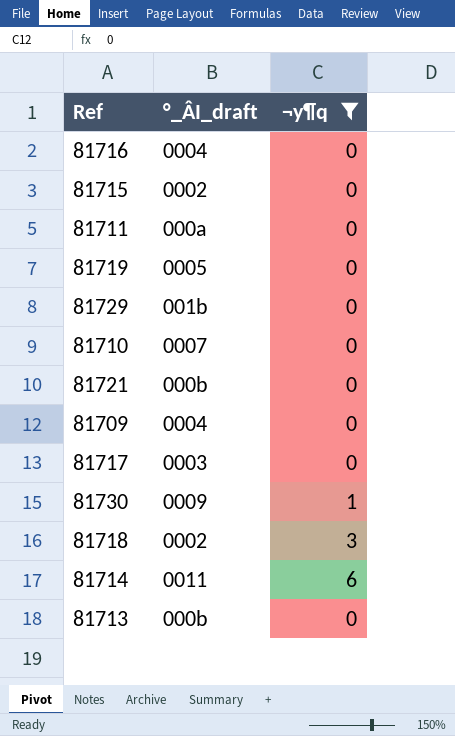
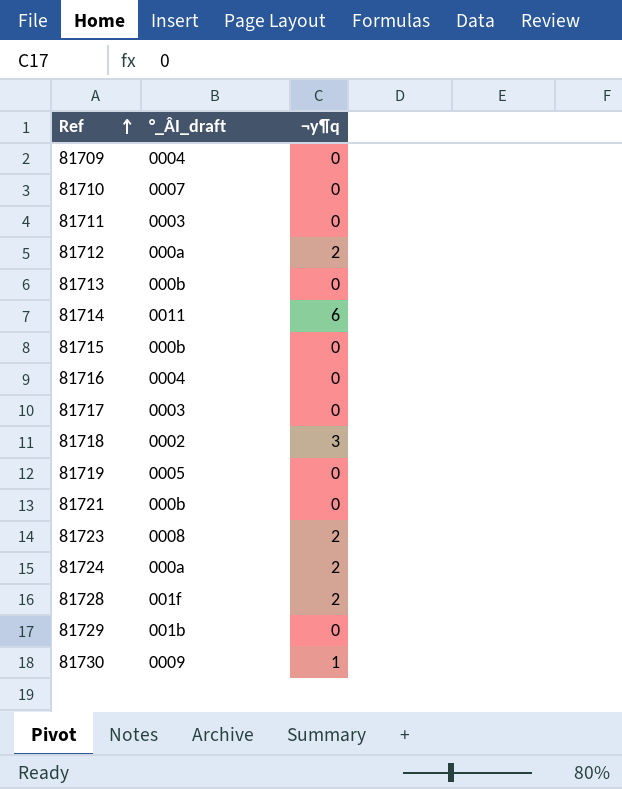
filter: ¬y¶q != 2 -> none
row order: none -> Ref ascending
81711 | °_ÂI_draft: 000a -> 0003
81715 | °_ÂI_draft: 0002 -> 000b

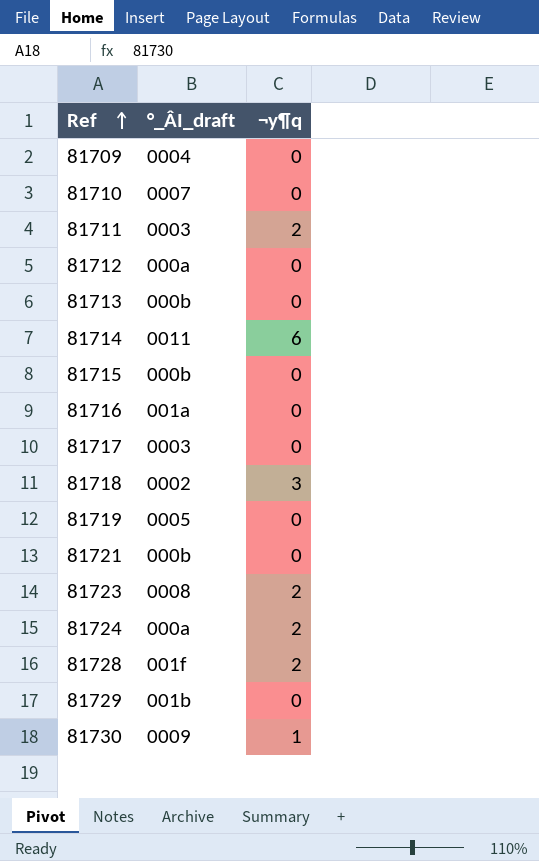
81711 | ¬y¶q: 0 -> 2
81712 | ¬y¶q: 2 -> 0
81716 | °_ÂI_draft: 0004 -> 001a

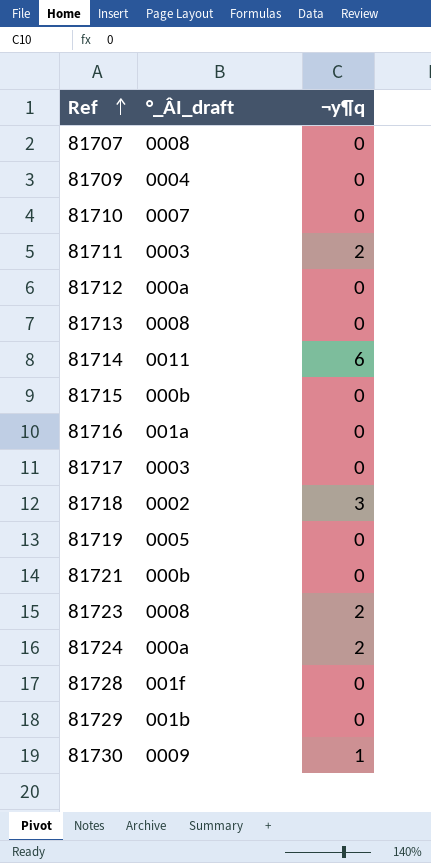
row 81707: none -> 0008 | 0
81713 | °_ÂI_draft: 000b -> 0008
81728 | ¬y¶q: 2 -> 0

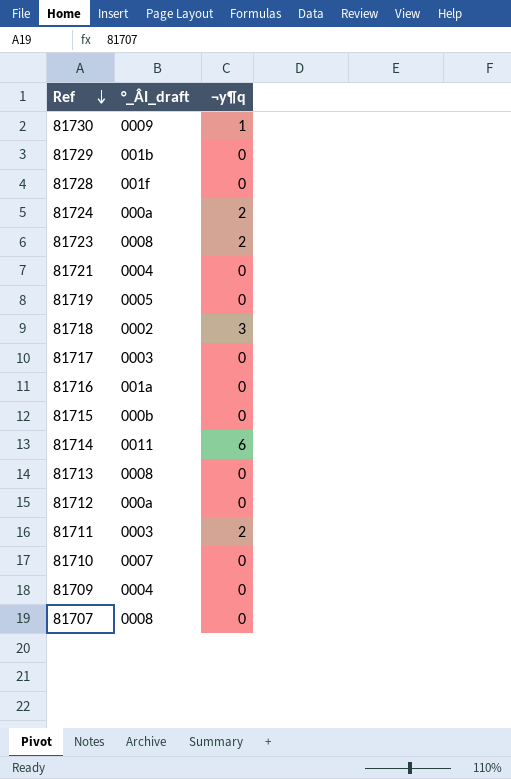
row order: Ref ascending -> Ref descending
81721 | °_ÂI_draft: 000b -> 0004

